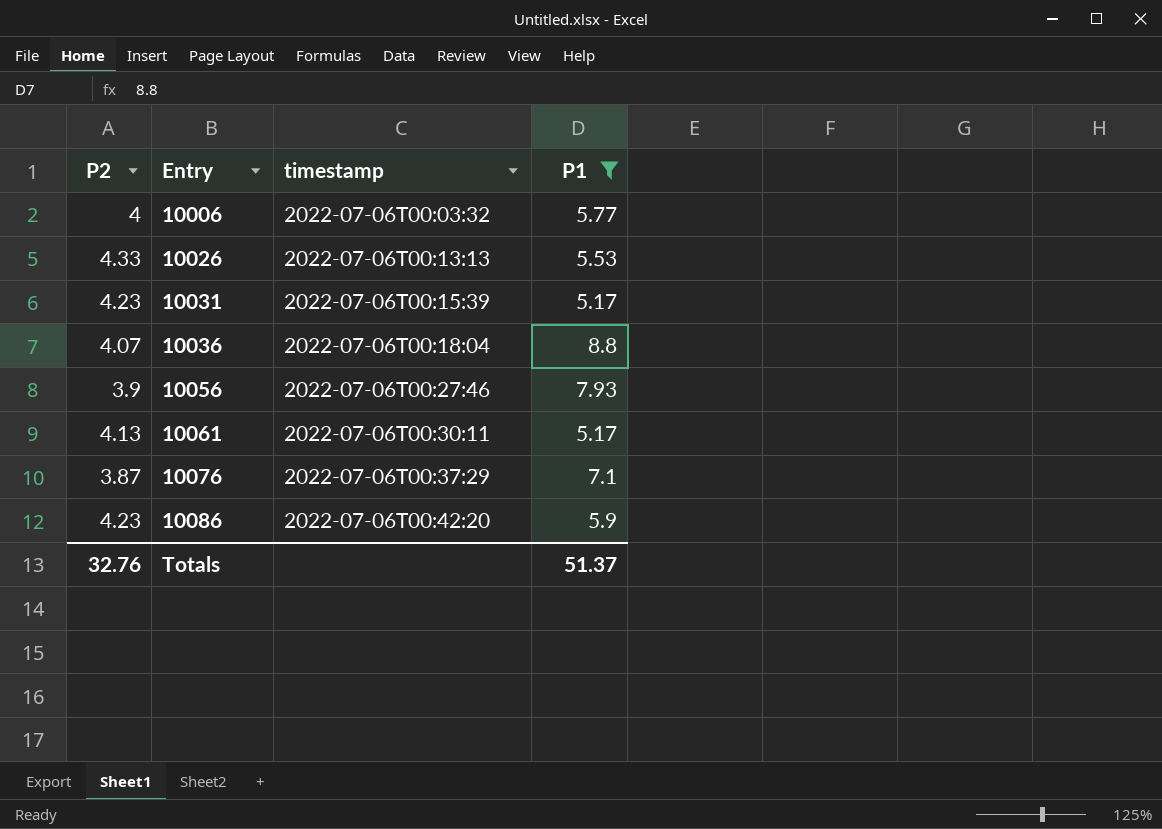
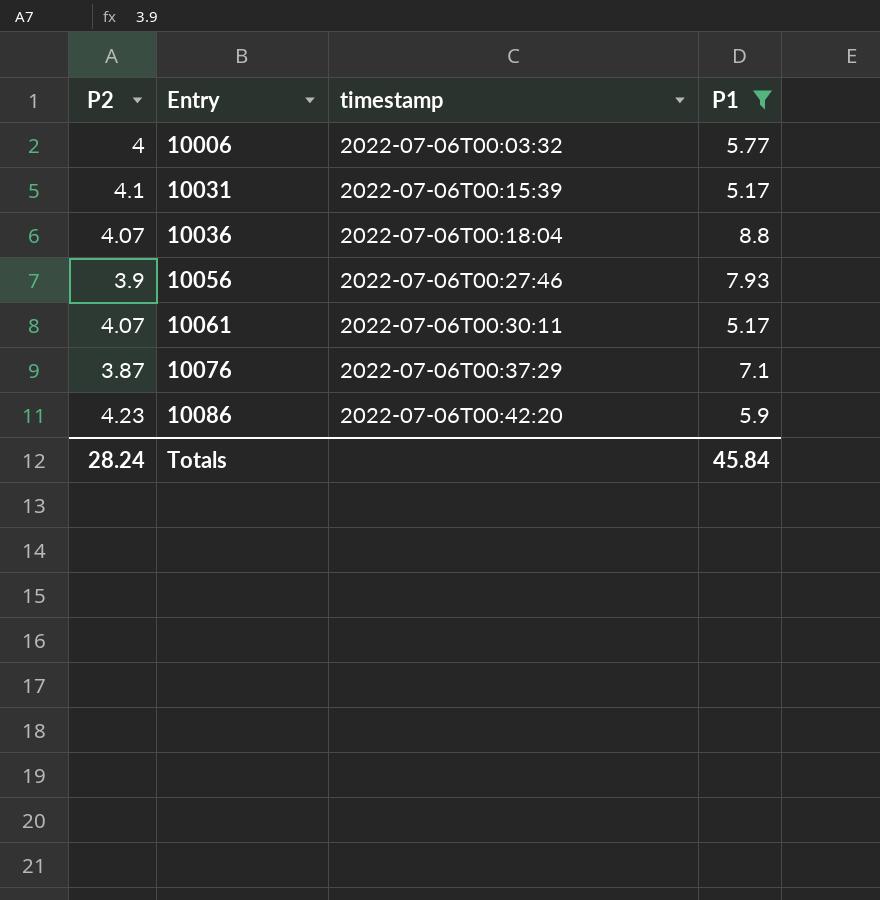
row 10026: 4.33 | 2022-07-06T00:13:13 | 5.53 -> none
10031 | P2: 4.23 -> 4.1
10061 | P2: 4.13 -> 4.07
Totals | P2: 32.76 -> 28.24
Totals | P1: 51.37 -> 45.84

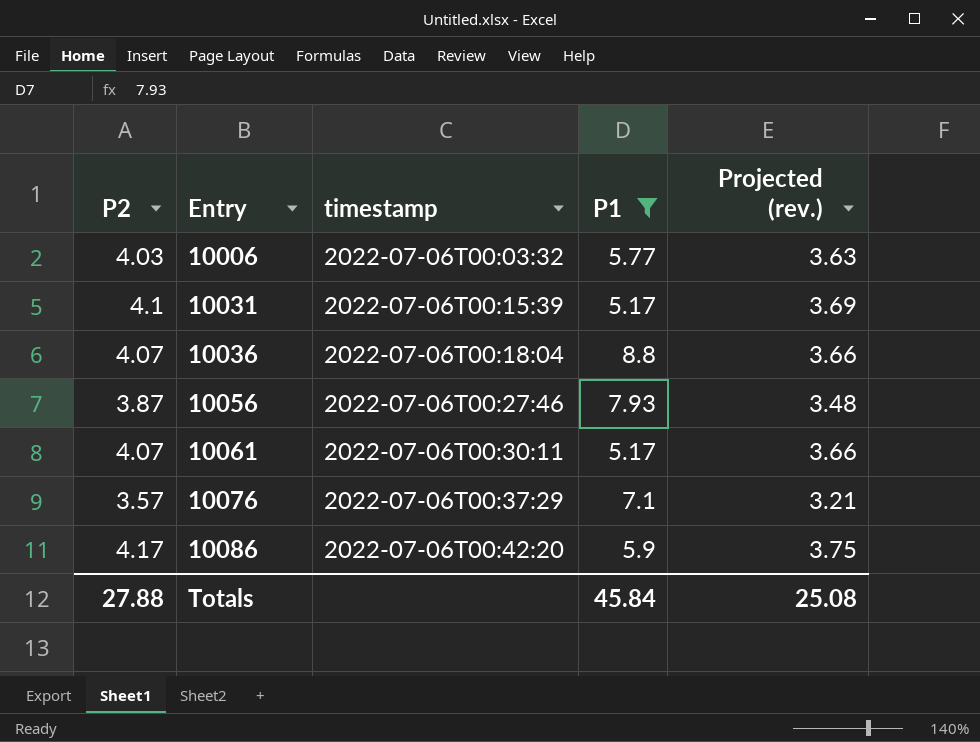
column Projected (rev.) | formula: none -> [P2] * 0.9
10006 | P2: 4 -> 4.03
10056 | P2: 3.9 -> 3.87
10076 | P2: 3.87 -> 3.57
10086 | P2: 4.23 -> 4.17
Totals | P2: 28.24 -> 27.88

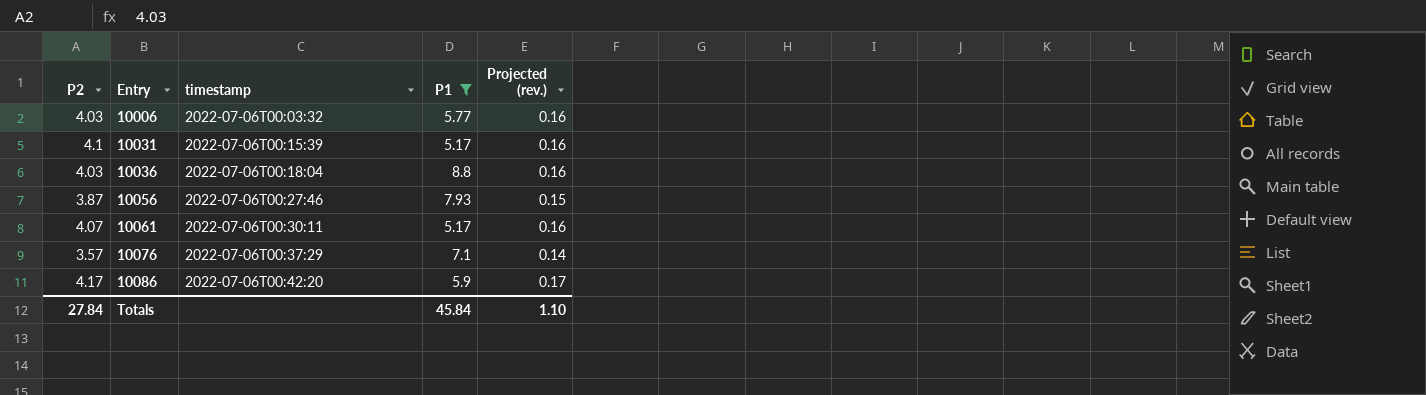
column Projected (rev.) | formula: [P2] * 0.9 -> [P2] * 0.04
10036 | P2: 4.07 -> 4.03
Totals | P2: 27.88 -> 27.84
Totals | Projected (rev.): 25.08 -> 1.10

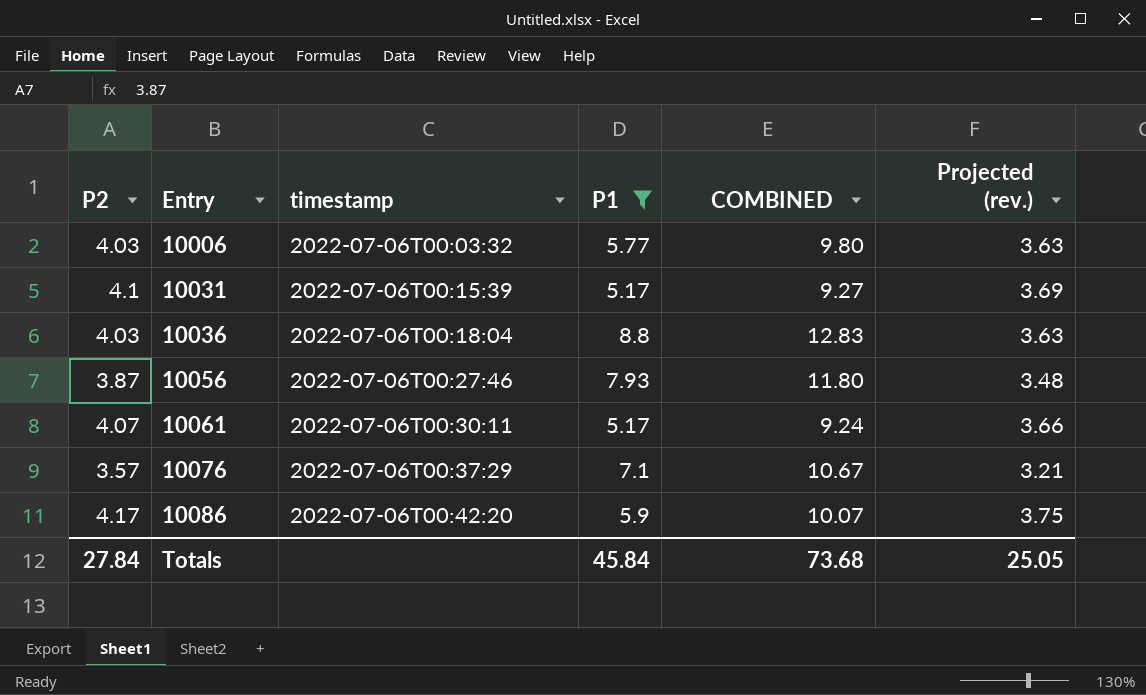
column COMBINED | formula: none -> [P2] + [P1]
column Projected (rev.) | formula: [P2] * 0.04 -> [P2] * 0.9
Totals | Projected (rev.): 1.10 -> 25.05

